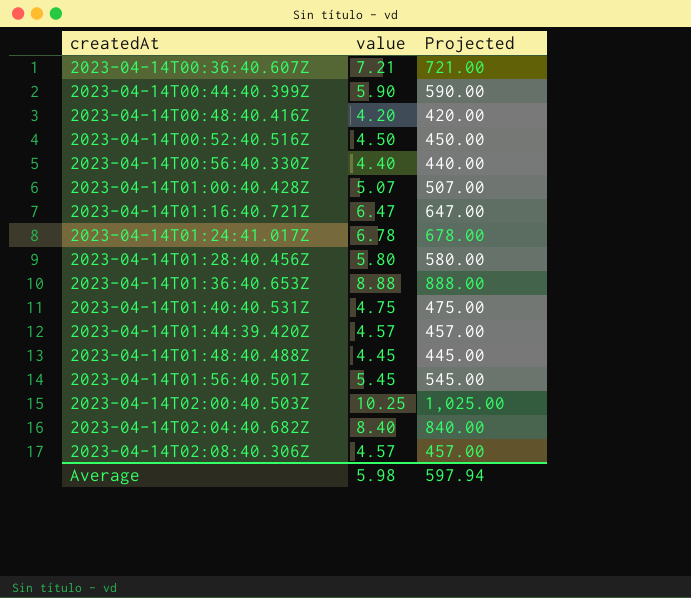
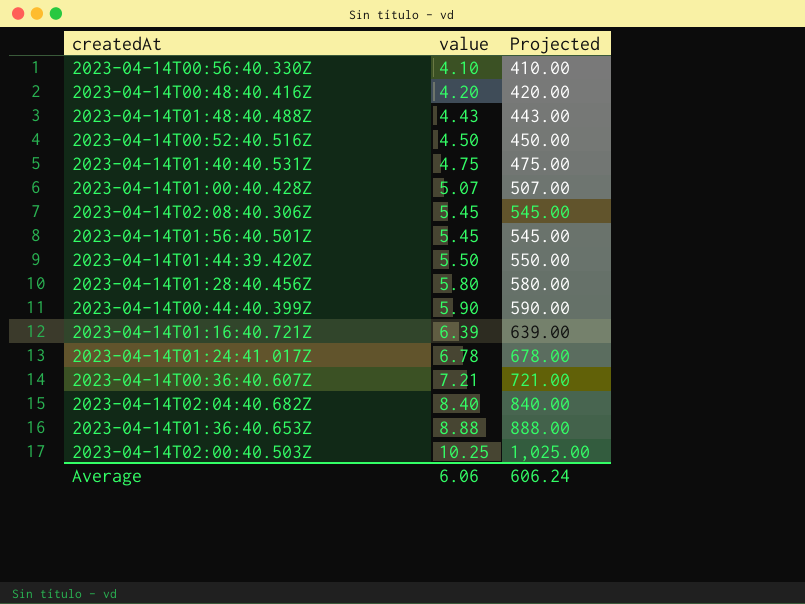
row order: createdAt ascending -> value ascending
2023-04-14T00:56:40.330Z | value: 4.40 -> 4.10
2023-04-14T00:56:40.330Z | Projected: 440.00 -> 410.00
2023-04-14T01:48:40.488Z | value: 4.45 -> 4.43
2023-04-14T01:48:40.488Z | Projected: 445.00 -> 443.00
2023-04-14T02:08:40.306Z | value: 4.57 -> 5.45
2023-04-14T02:08:40.306Z | Projected: 457.00 -> 545.00
2023-04-14T01:44:39.420Z | value: 4.57 -> 5.50
2023-04-14T01:44:39.420Z | Projected: 457.00 -> 550.00
2023-04-14T01:16:40.721Z | value: 6.47 -> 6.39
2023-04-14T01:16:40.721Z | Projected: 647.00 -> 639.00
Average | value: 5.98 -> 6.06
Average | Projected: 597.94 -> 606.24

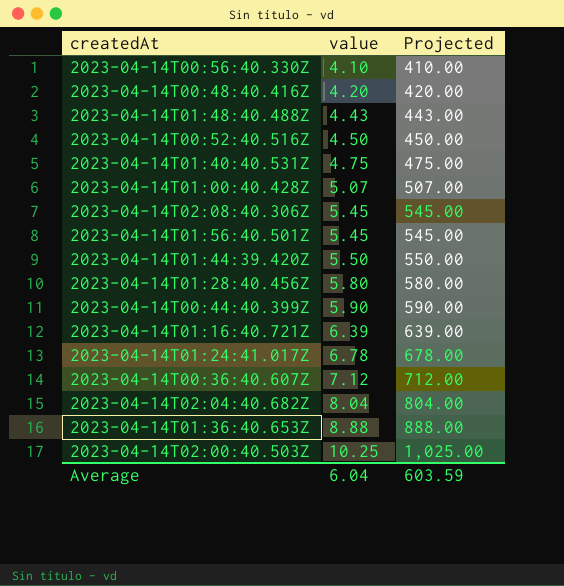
2023-04-14T00:36:40.607Z | value: 7.21 -> 7.12
2023-04-14T00:36:40.607Z | Projected: 721.00 -> 712.00
2023-04-14T02:04:40.682Z | value: 8.40 -> 8.04
2023-04-14T02:04:40.682Z | Projected: 840.00 -> 804.00
Average | value: 6.06 -> 6.04
Average | Projected: 606.24 -> 603.59

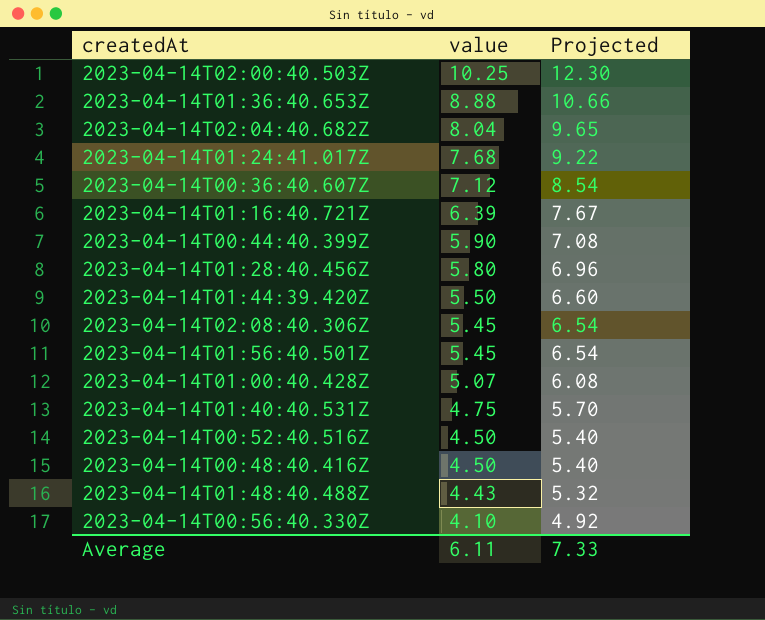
row order: value ascending -> value descending
column Projected | formula: [value] * 100 -> [value] * 1.2
2023-04-14T01:24:41.017Z | value: 6.78 -> 7.68
2023-04-14T00:48:40.416Z | value: 4.20 -> 4.50
Average | value: 6.04 -> 6.11
Average | Projected: 603.59 -> 7.33

